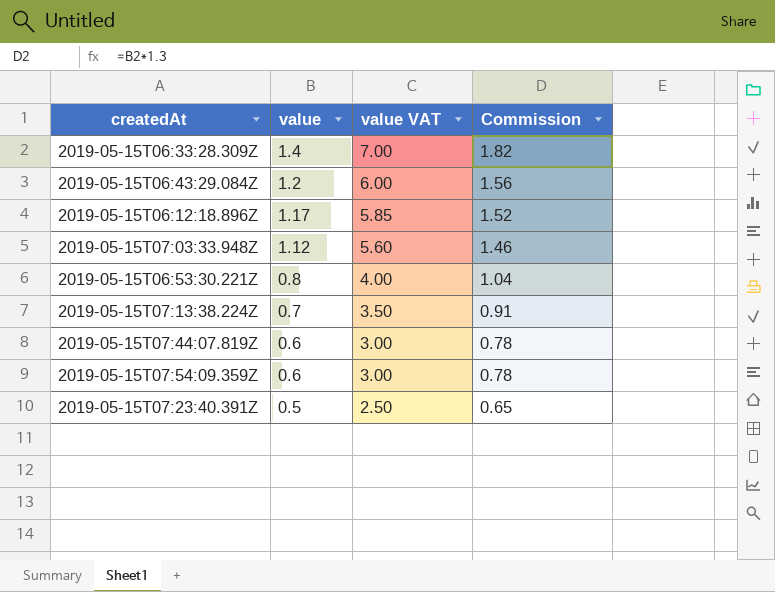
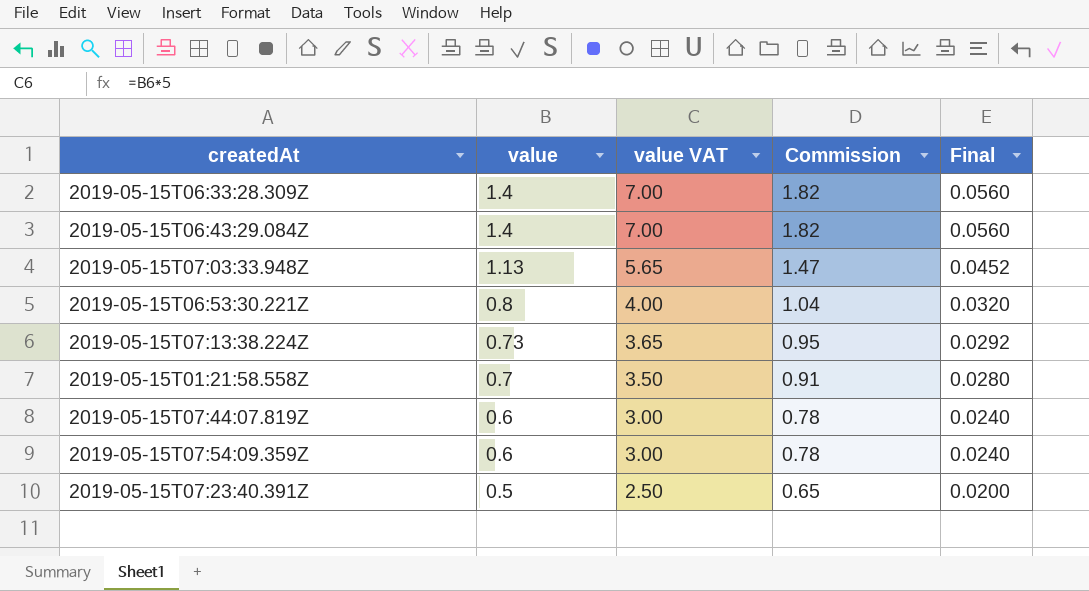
column Final | formula: none -> [value] * 0.04
row 2019-05-15T06:12:18.896Z: 1.17 | 5.85 | 1.52 -> none
2019-05-15T06:43:29.084Z | value: 1.2 -> 1.4
2019-05-15T06:43:29.084Z | value VAT: 6.00 -> 7.00
2019-05-15T06:43:29.084Z | Commission: 1.56 -> 1.82
2019-05-15T07:03:33.948Z | value: 1.12 -> 1.13
2019-05-15T07:03:33.948Z | value VAT: 5.60 -> 5.65
2019-05-15T07:03:33.948Z | Commission: 1.46 -> 1.47
2019-05-15T07:13:38.224Z | value: 0.7 -> 0.73
2019-05-15T07:13:38.224Z | value VAT: 3.50 -> 3.65
2019-05-15T07:13:38.224Z | Commission: 0.91 -> 0.95
row 2019-05-15T01:21:58.558Z: none -> 0.7 | 3.50 | 0.91 | 0.0280

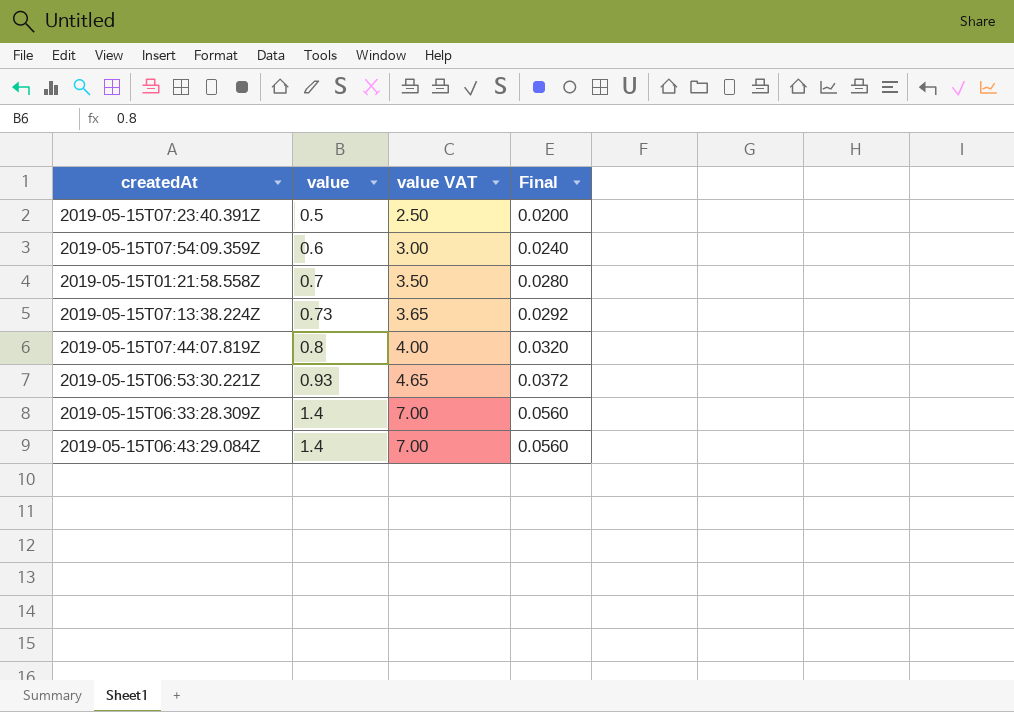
row order: value descending -> value ascending
column Commission | formula: [value] * 1.3 -> none
row 2019-05-15T07:03:33.948Z: 1.13 | 5.65 | 1.47 | 0.0452 -> none
2019-05-15T07:44:07.819Z | value: 0.6 -> 0.8
2019-05-15T07:44:07.819Z | value VAT: 3.00 -> 4.00
2019-05-15T07:44:07.819Z | Final: 0.0240 -> 0.0320
2019-05-15T06:53:30.221Z | value: 0.8 -> 0.93
2019-05-15T06:53:30.221Z | value VAT: 4.00 -> 4.65
2019-05-15T06:53:30.221Z | Final: 0.0320 -> 0.0372

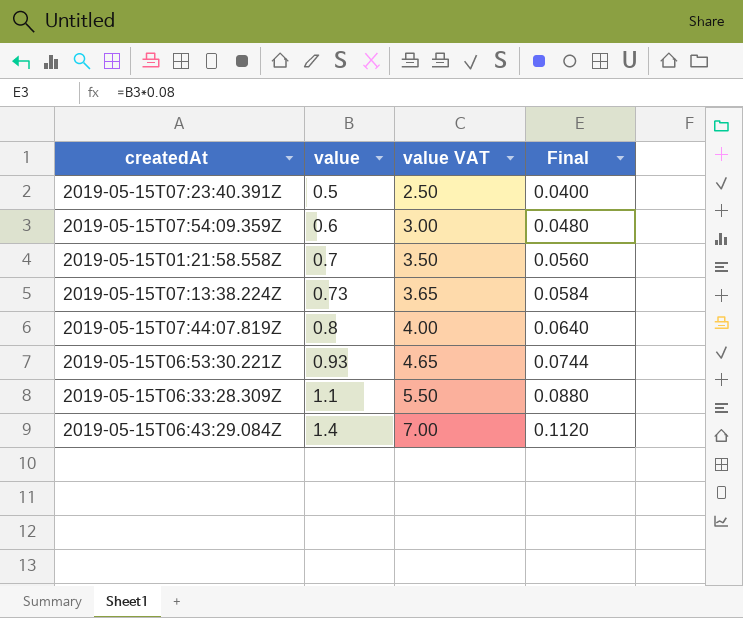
column Final | formula: [value] * 0.04 -> [value] * 0.08
2019-05-15T06:33:28.309Z | value: 1.4 -> 1.1
2019-05-15T06:33:28.309Z | value VAT: 7.00 -> 5.50

